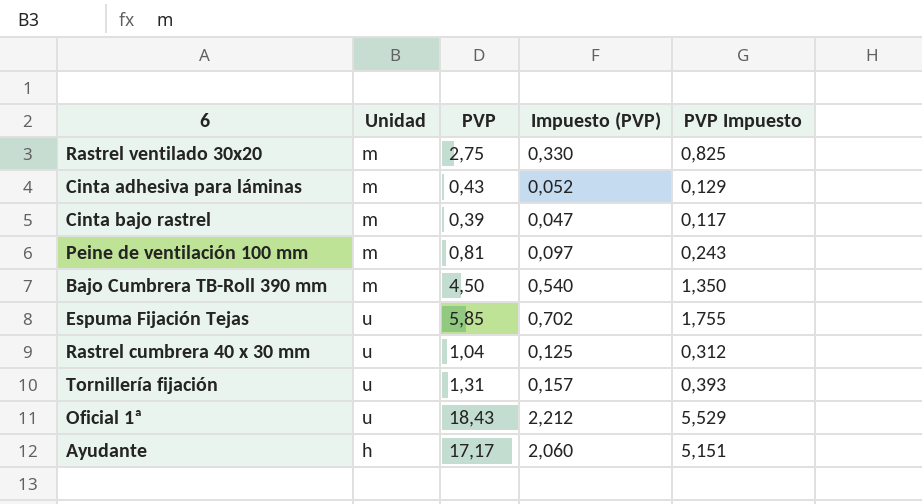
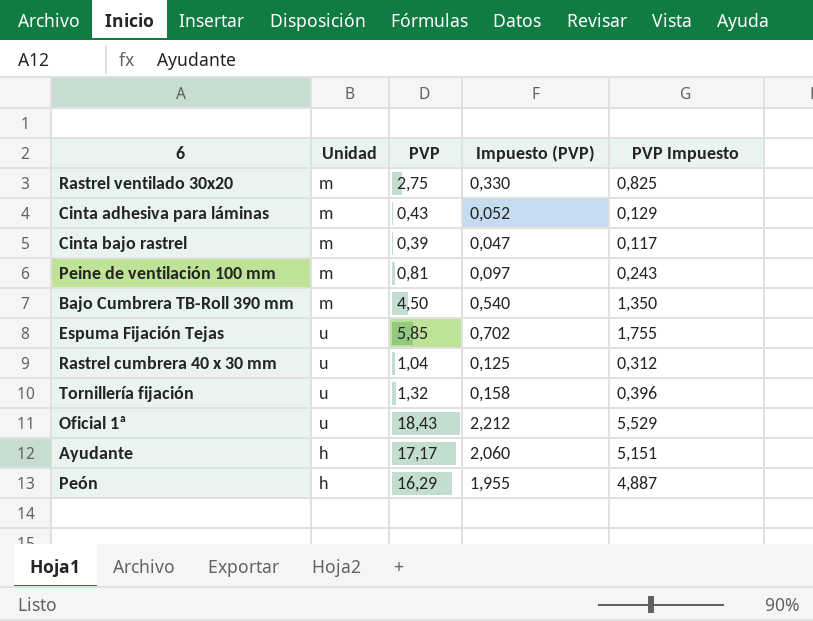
Tornillería fijación | PVP: 1,31 -> 1,32
Tornillería fijación | Impuesto (PVP): 0,157 -> 0,158
Tornillería fijación | PVP Impuesto: 0,393 -> 0,396
row Peón: none -> h | 16,29 | 1,955 | 4,887

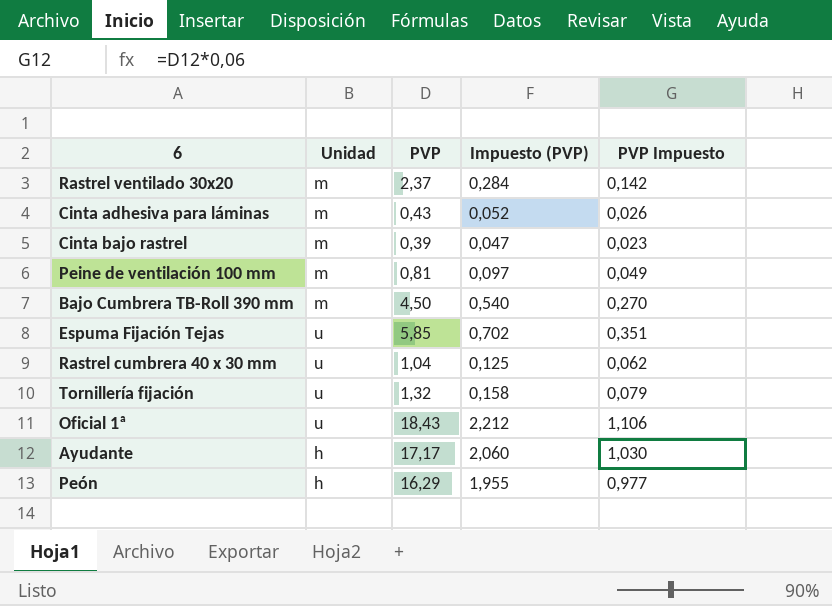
column PVP Impuesto | formula: [PVP] * 0,3 -> [PVP] * 0,06
Rastrel ventilado 30x20 | PVP: 2,75 -> 2,37
Rastrel ventilado 30x20 | Impuesto (PVP): 0,330 -> 0,284

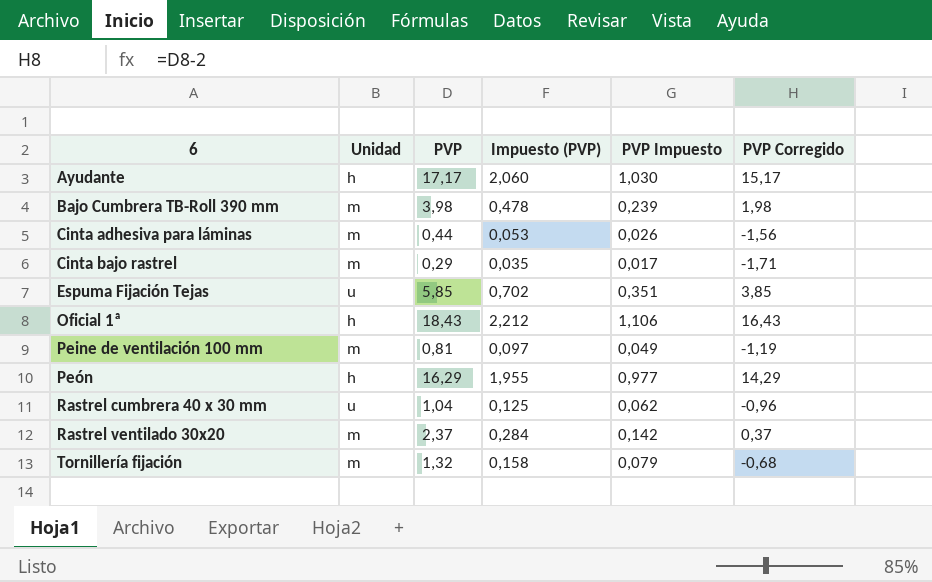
row order: none -> 6 ascending
column PVP Corregido | formula: none -> [PVP] - 2
Bajo Cumbrera TB-Roll 390 mm | PVP: 4,50 -> 3,98
Bajo Cumbrera TB-Roll 390 mm | Impuesto (PVP): 0,540 -> 0,478
Bajo Cumbrera TB-Roll 390 mm | PVP Impuesto: 0,270 -> 0,239
Cinta adhesiva para láminas | PVP: 0,43 -> 0,44
Cinta adhesiva para láminas | Impuesto (PVP): 0,052 -> 0,053
Cinta bajo rastrel | PVP: 0,39 -> 0,29
Cinta bajo rastrel | Impuesto (PVP): 0,047 -> 0,035
Cinta bajo rastrel | PVP Impuesto: 0,023 -> 0,017
Oficial 1ª | Unidad: u -> h
Tornillería fijación | Unidad: u -> m

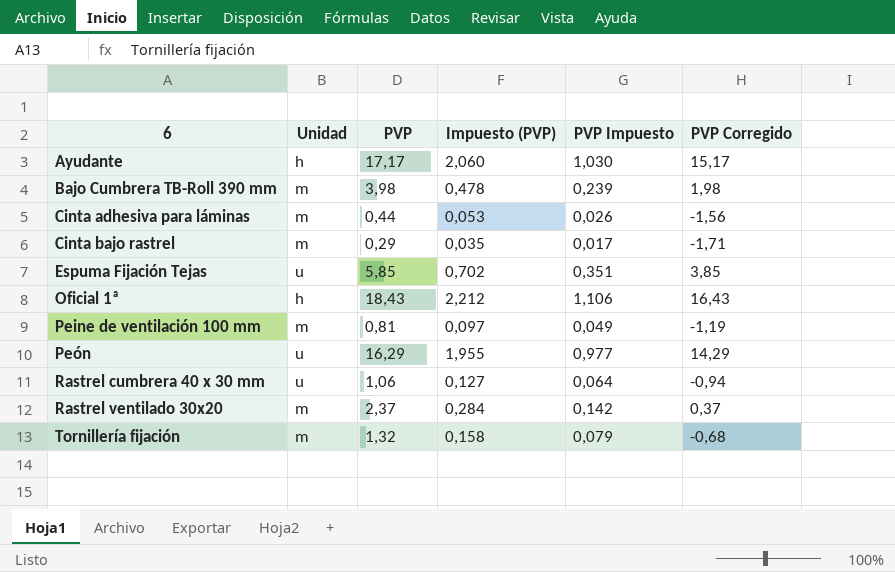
Peón | Unidad: h -> u
Rastrel cumbrera 40 x 30 mm | PVP: 1,04 -> 1,06
Rastrel cumbrera 40 x 30 mm | Impuesto (PVP): 0,125 -> 0,127
Rastrel cumbrera 40 x 30 mm | PVP Impuesto: 0,062 -> 0,064
Rastrel cumbrera 40 x 30 mm | PVP Corregido: -0,96 -> -0,94

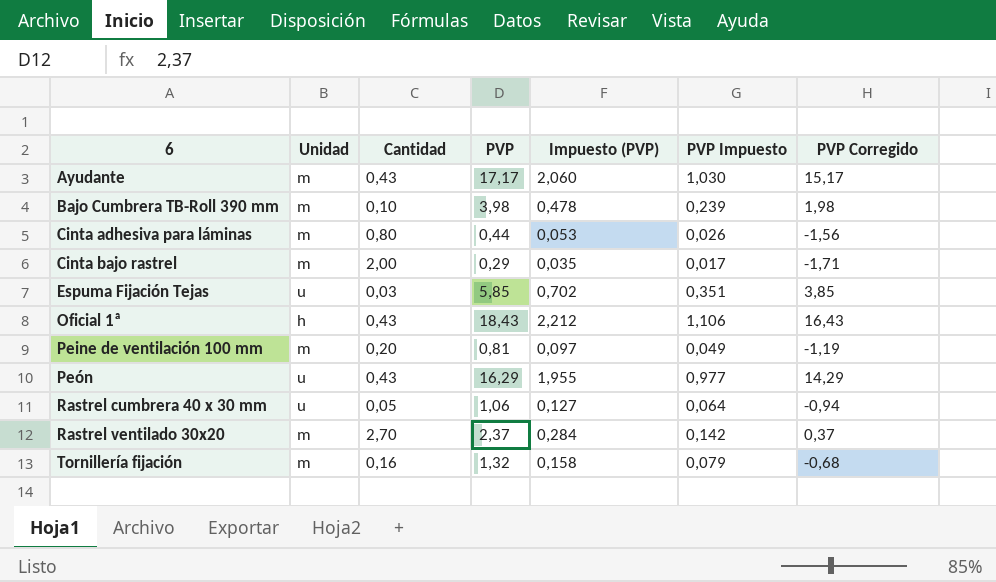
column Cantidad | position: none -> 3
Ayudante | Unidad: h -> m

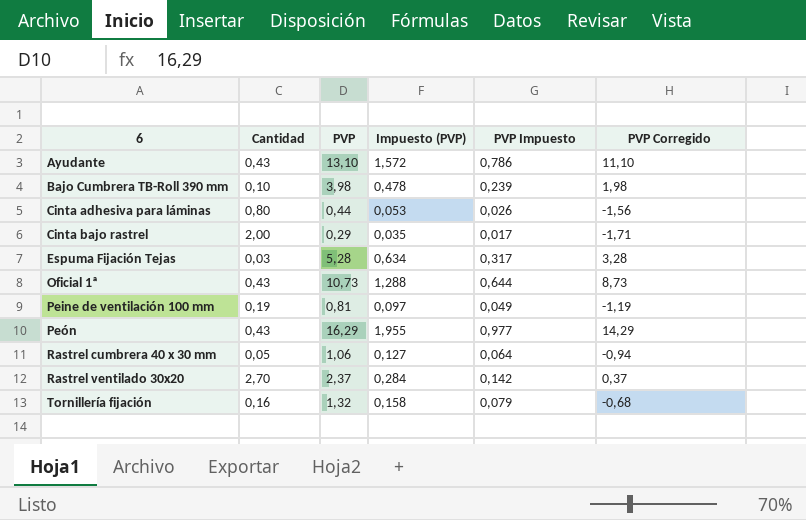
column Unidad | position: 2 -> none
Ayudante | PVP: 17,17 -> 13,10
Ayudante | Impuesto (PVP): 2,060 -> 1,572
Ayudante | PVP Impuesto: 1,030 -> 0,786
Ayudante | PVP Corregido: 15,17 -> 11,10
Espuma Fijación Tejas | PVP: 5,85 -> 5,28
Espuma Fijación Tejas | Impuesto (PVP): 0,702 -> 0,634
Espuma Fijación Tejas | PVP Impuesto: 0,351 -> 0,317
Espuma Fijación Tejas | PVP Corregido: 3,85 -> 3,28
Oficial 1ª | PVP: 18,43 -> 10,73
Oficial 1ª | Impuesto (PVP): 2,212 -> 1,288
Oficial 1ª | PVP Impuesto: 1,106 -> 0,644
Oficial 1ª | PVP Corregido: 16,43 -> 8,73
Peine de ventilación 100 mm | Cantidad: 0,20 -> 0,19

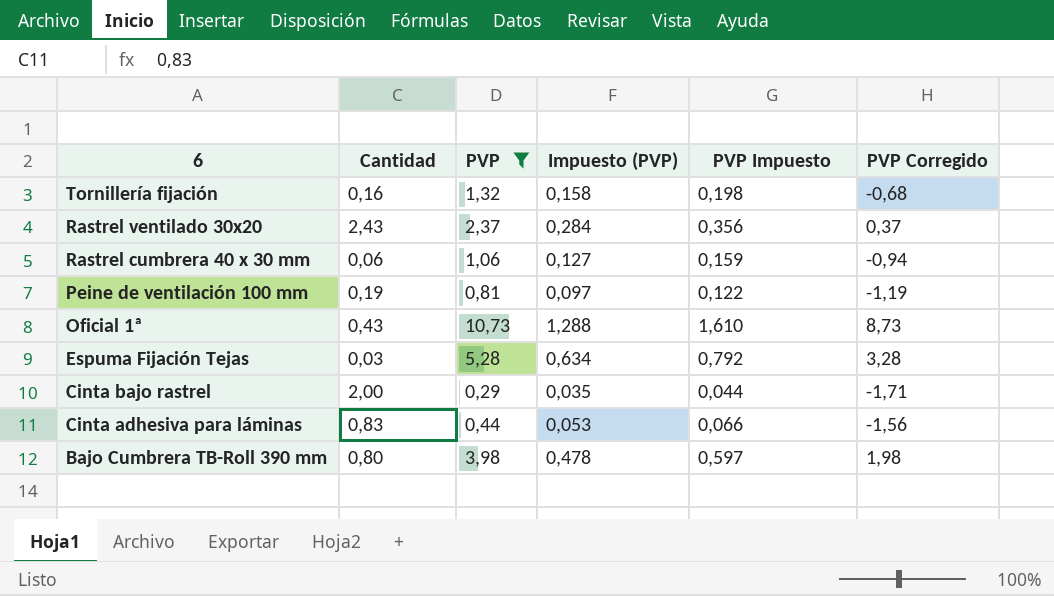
filter: none -> PVP <= 10,73
row order: 6 ascending -> 6 descending
column PVP Impuesto | formula: [PVP] * 0,06 -> [PVP] * 0,15
Rastrel ventilado 30x20 | Cantidad: 2,70 -> 2,43
Rastrel cumbrera 40 x 30 mm | Cantidad: 0,05 -> 0,06
Cinta adhesiva para láminas | Cantidad: 0,80 -> 0,83
Bajo Cumbrera TB-Roll 390 mm | Cantidad: 0,10 -> 0,80

